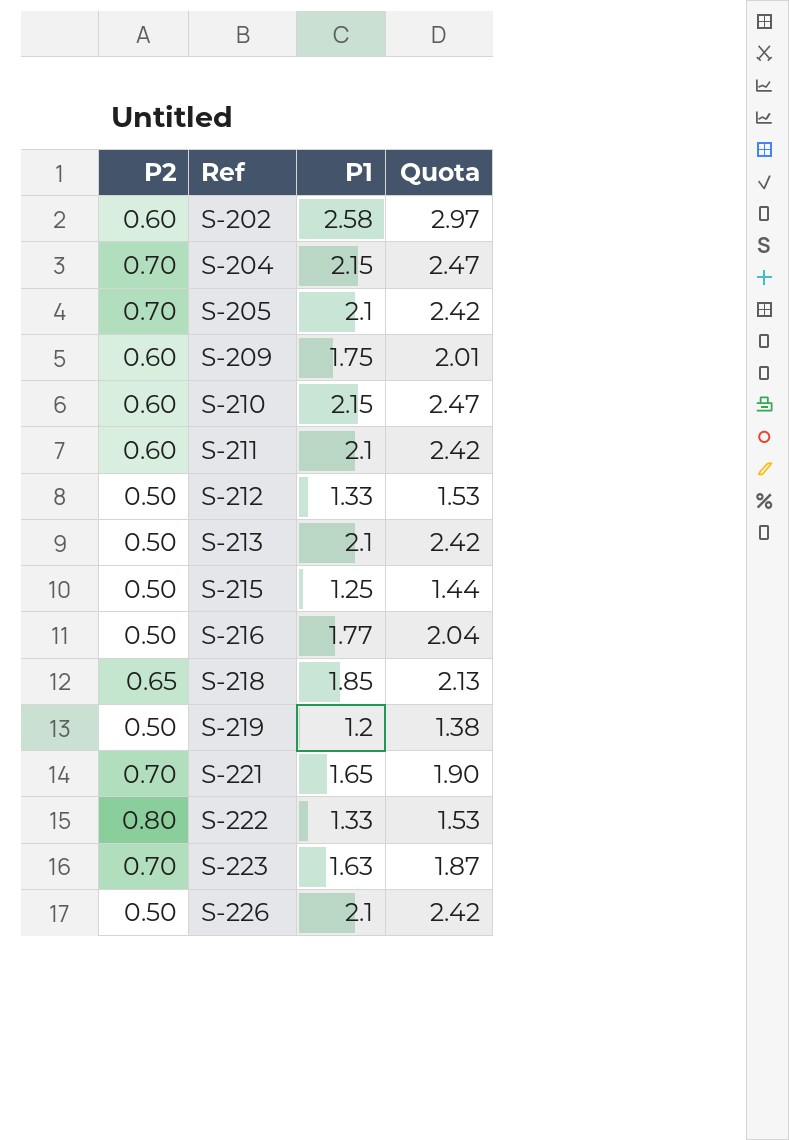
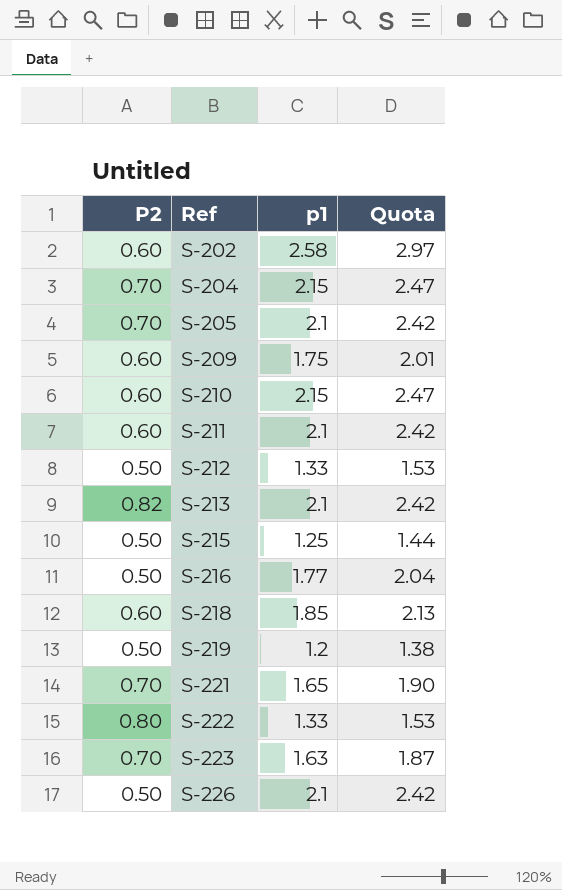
column name: P1 -> p1
S-213 | P2: 0.50 -> 0.82
S-218 | P2: 0.65 -> 0.60

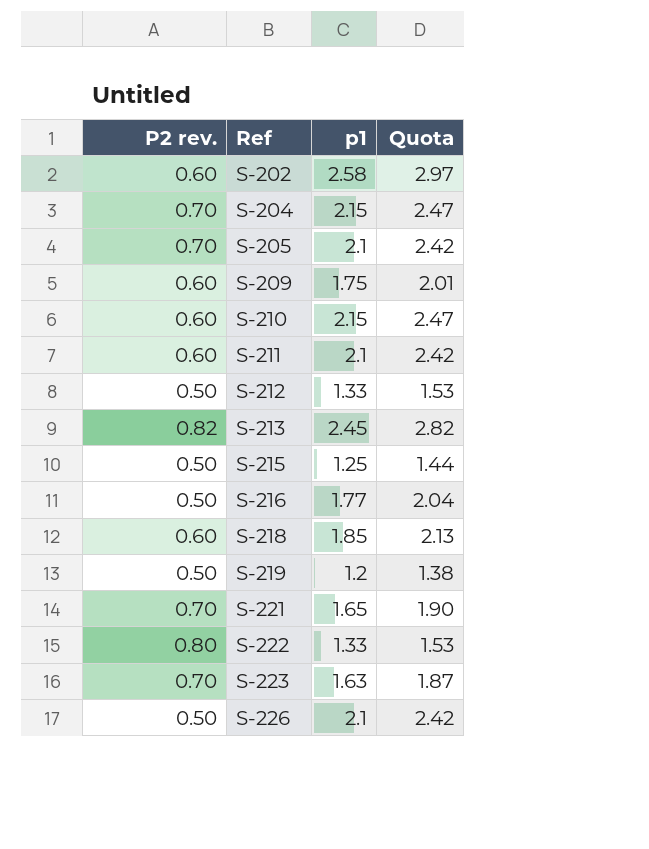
column name: P2 -> P2 rev.
S-213 | p1: 2.1 -> 2.45
S-213 | Quota: 2.42 -> 2.82

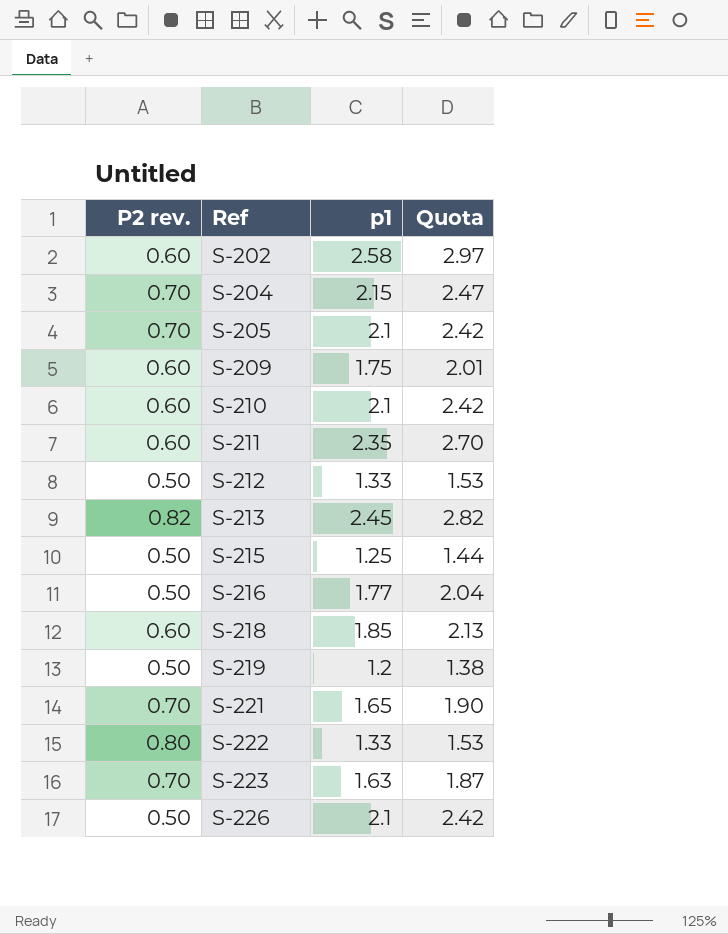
S-210 | p1: 2.15 -> 2.1
S-210 | Quota: 2.47 -> 2.42
S-211 | p1: 2.1 -> 2.35
S-211 | Quota: 2.42 -> 2.70

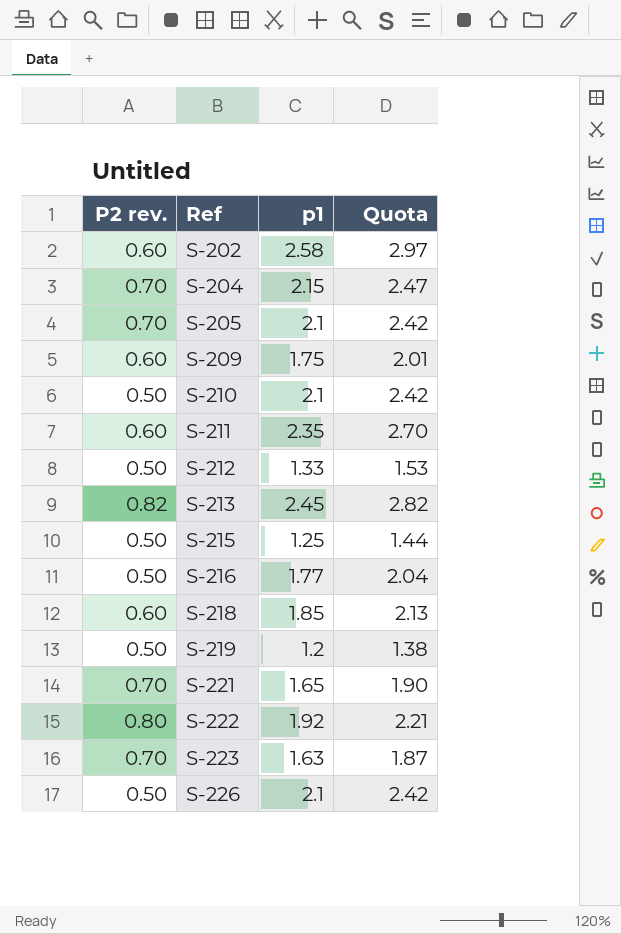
S-210 | P2 rev.: 0.60 -> 0.50
S-222 | p1: 1.33 -> 1.92
S-222 | Quota: 1.53 -> 2.21

